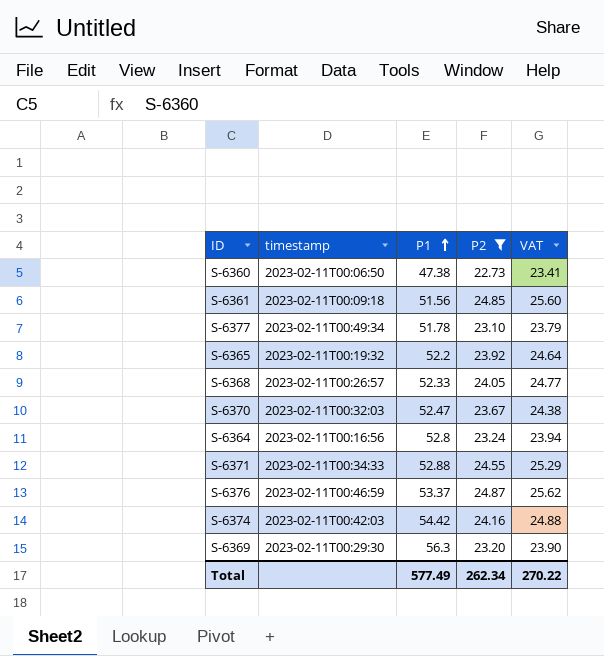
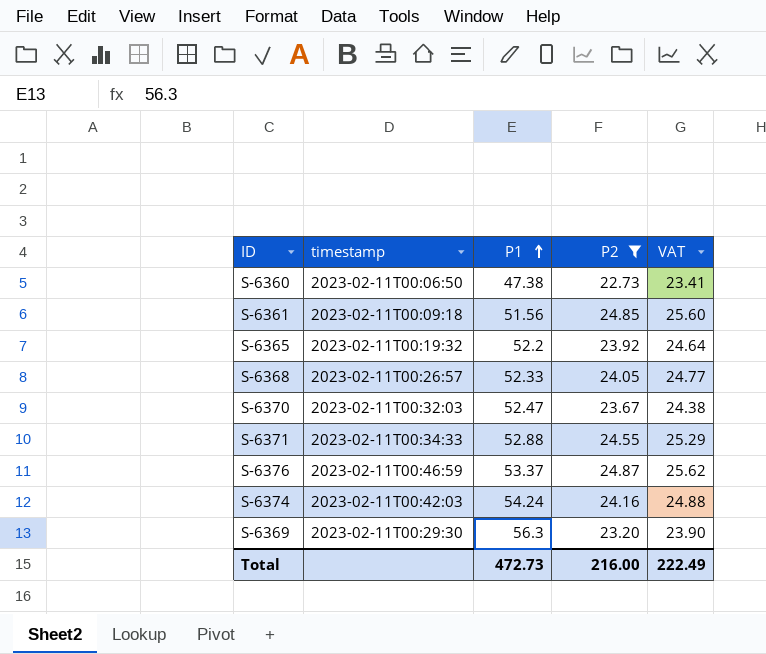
row S-6377: 2023-02-11T00:49:34 | 51.78 | 23.10 | 23.79 -> none
row S-6364: 2023-02-11T00:16:56 | 52.8 | 23.24 | 23.94 -> none
S-6374 | P1: 54.42 -> 54.24
Total | P1: 577.49 -> 472.73
Total | P2: 262.34 -> 216.00
Total | VAT: 270.22 -> 222.49

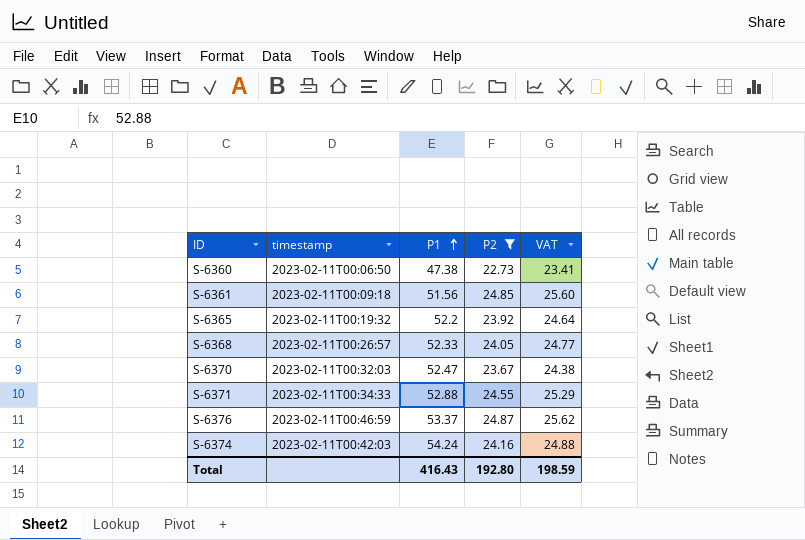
row S-6369: 2023-02-11T00:29:30 | 56.3 | 23.20 | 23.90 -> none
Total | P1: 472.73 -> 416.43
Total | P2: 216.00 -> 192.80
Total | VAT: 222.49 -> 198.59

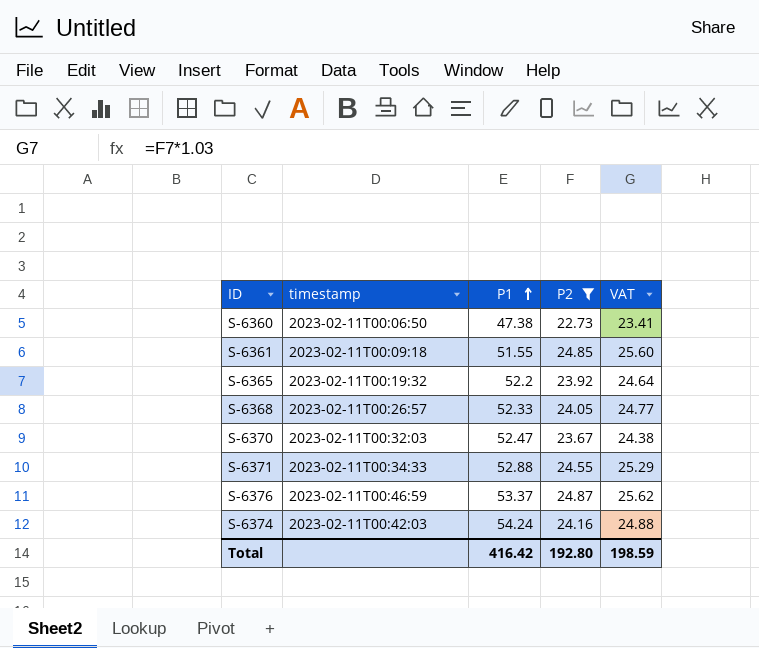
S-6361 | P1: 51.56 -> 51.55
Total | P1: 416.43 -> 416.42

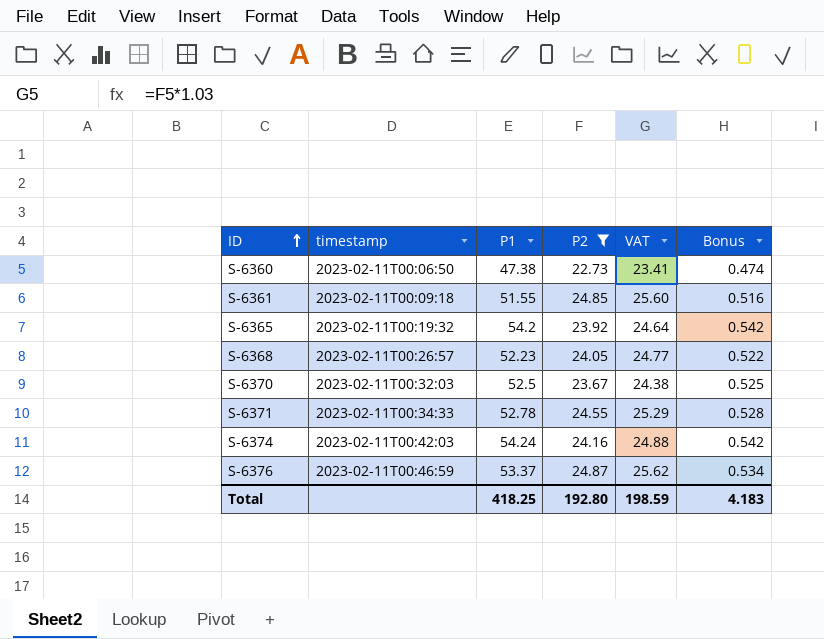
row order: P1 ascending -> ID ascending
column Bonus | formula: none -> [P1] * 0.01
S-6365 | P1: 52.2 -> 54.2
S-6368 | P1: 52.33 -> 52.23
S-6370 | P1: 52.47 -> 52.5
S-6371 | P1: 52.88 -> 52.78
Total | P1: 416.42 -> 418.25

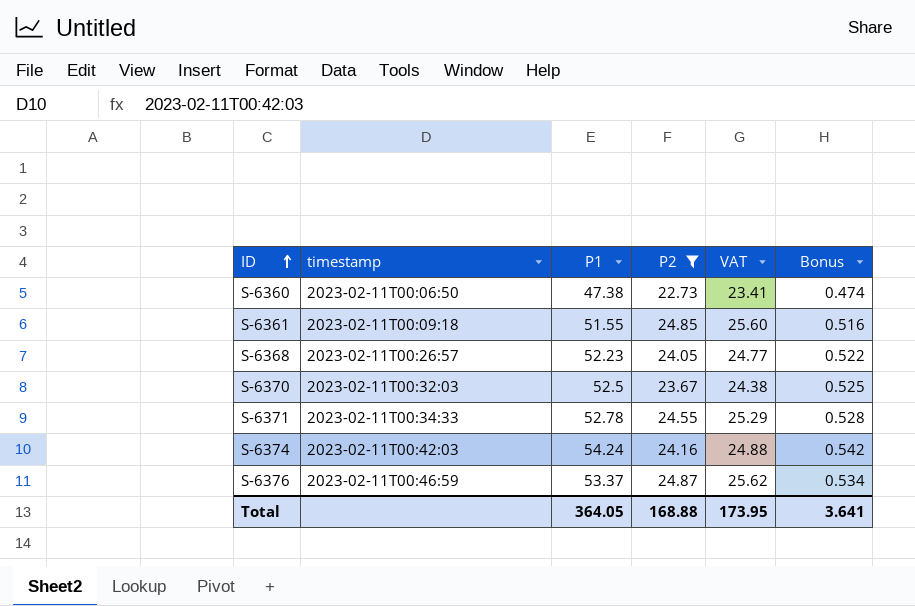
row S-6365: 2023-02-11T00:19:32 | 54.2 | 23.92 | 24.64 | 0.542 -> none
Total | P1: 418.25 -> 364.05
Total | P2: 192.80 -> 168.88
Total | VAT: 198.59 -> 173.95
Total | Bonus: 4.183 -> 3.641

